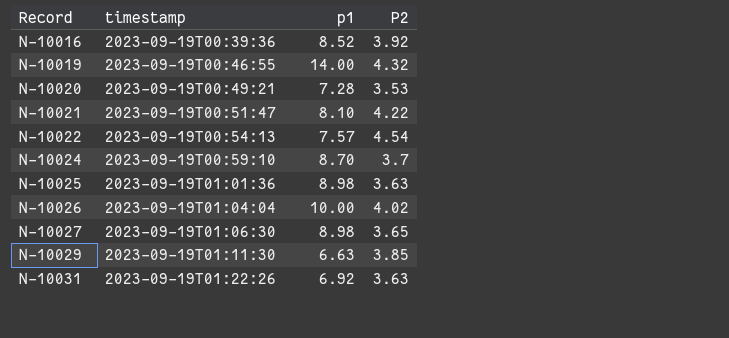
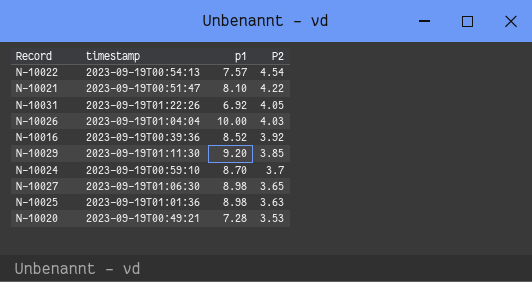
row order: Record ascending -> P2 descending
row N-10019: 2023-09-19T00:46:55 | 14.00 | 4.32 -> none
N-10031 | P2: 3.63 -> 4.05
N-10026 | P2: 4.02 -> 4.03
N-10029 | p1: 6.63 -> 9.20

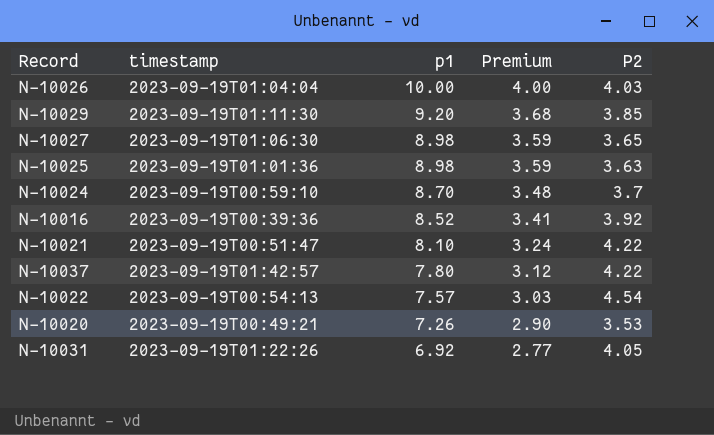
row order: P2 descending -> p1 descending
column Premium | formula: none -> [p1] * 0.4
row N-10037: none -> 2023-09-19T01:42:57 | 7.80 | 3.12 | 4.22
N-10020 | p1: 7.28 -> 7.26

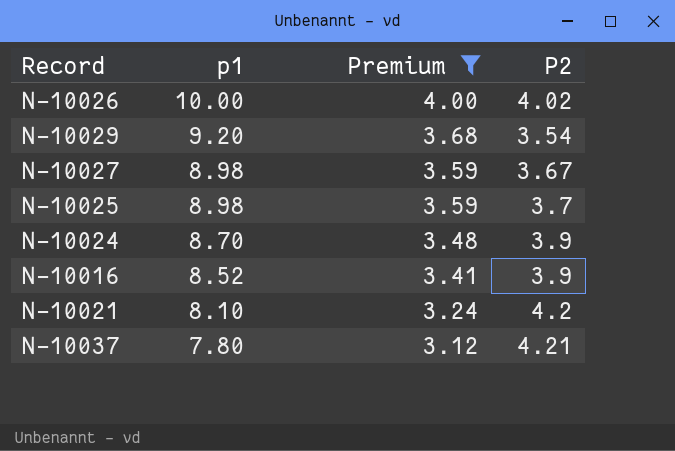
filter: none -> Premium >= 3.12
column timestamp | position: 2 -> none
N-10026 | P2: 4.03 -> 4.02
N-10029 | P2: 3.85 -> 3.54
N-10027 | P2: 3.65 -> 3.67
N-10025 | P2: 3.63 -> 3.7
N-10024 | P2: 3.7 -> 3.9
N-10016 | P2: 3.92 -> 3.9
N-10021 | P2: 4.22 -> 4.2
N-10037 | P2: 4.22 -> 4.21

